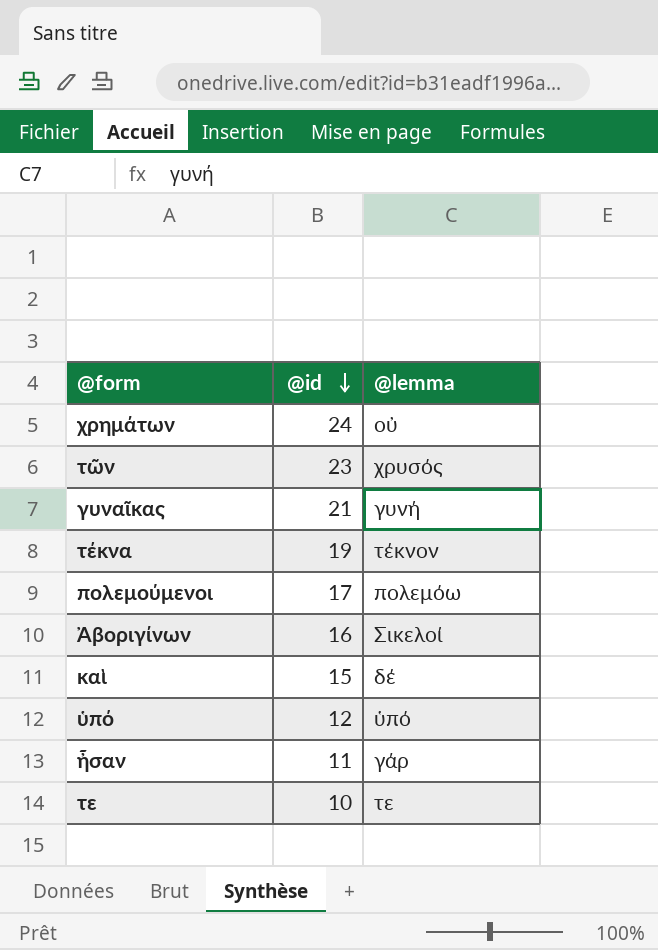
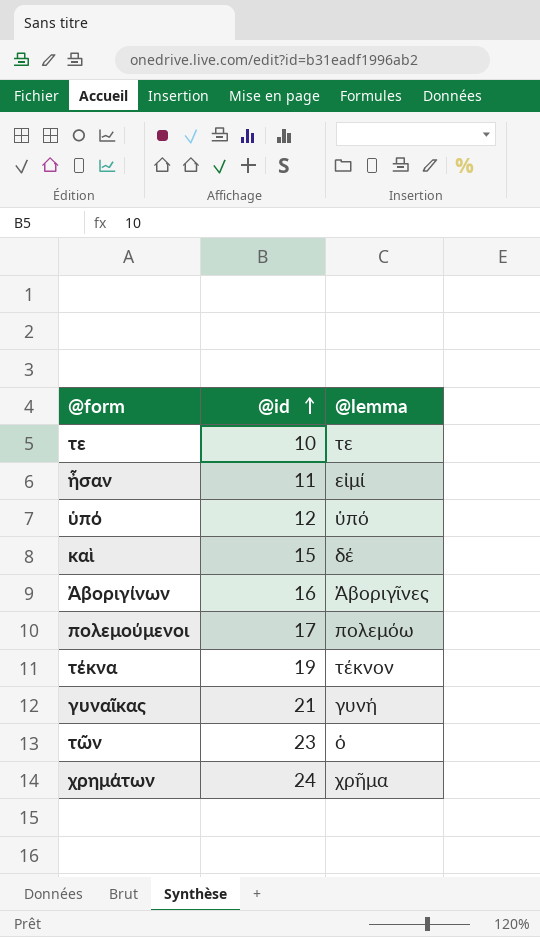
row order: @id descending -> @id ascending
ἦσαν | @lemma: γάρ -> εἰμί
Ἀβοριγίνων | @lemma: Σικελοί -> Ἀβοριγῖνες
τῶν | @lemma: χρυσός -> ὁ
χρημάτων | @lemma: οὐ -> χρῆμα

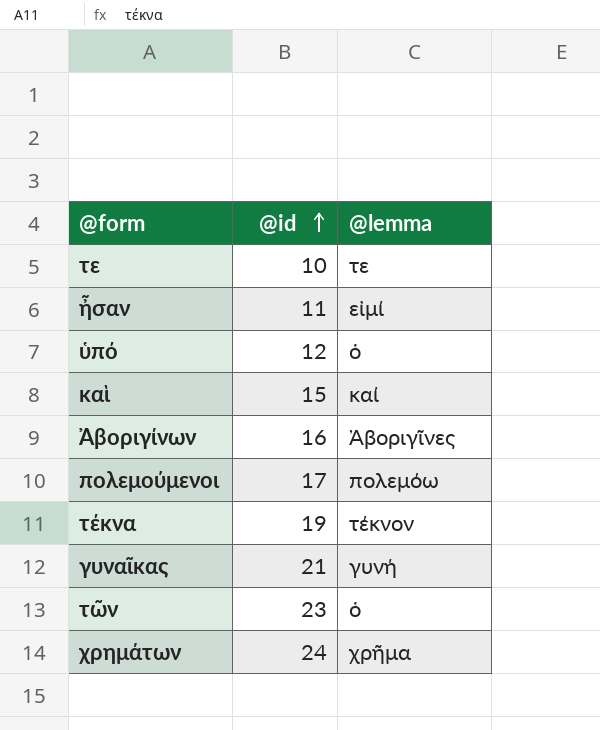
ὑπό | @lemma: ὑπό -> ὁ
καὶ | @lemma: δέ -> καί

